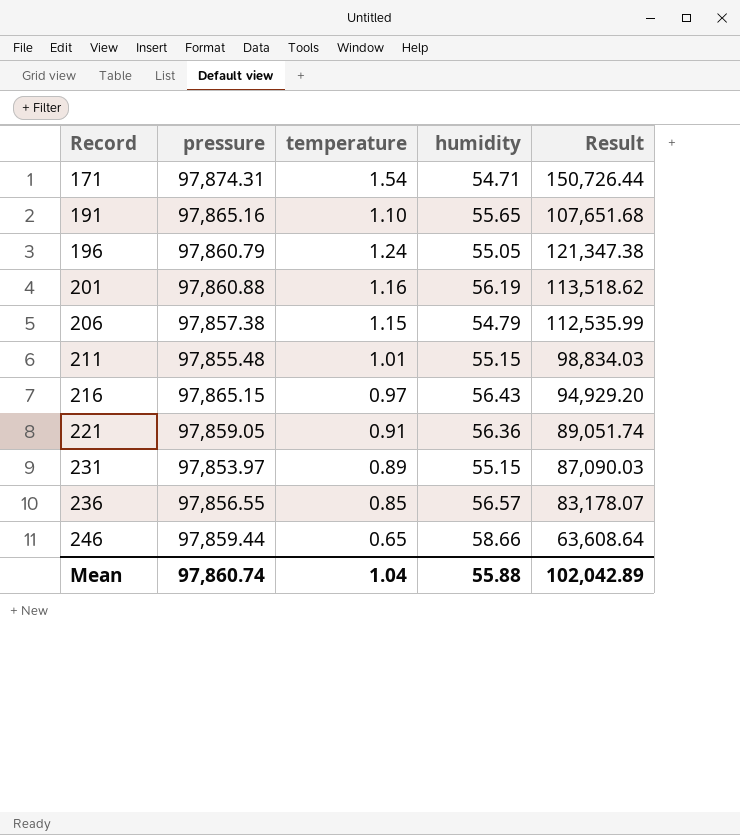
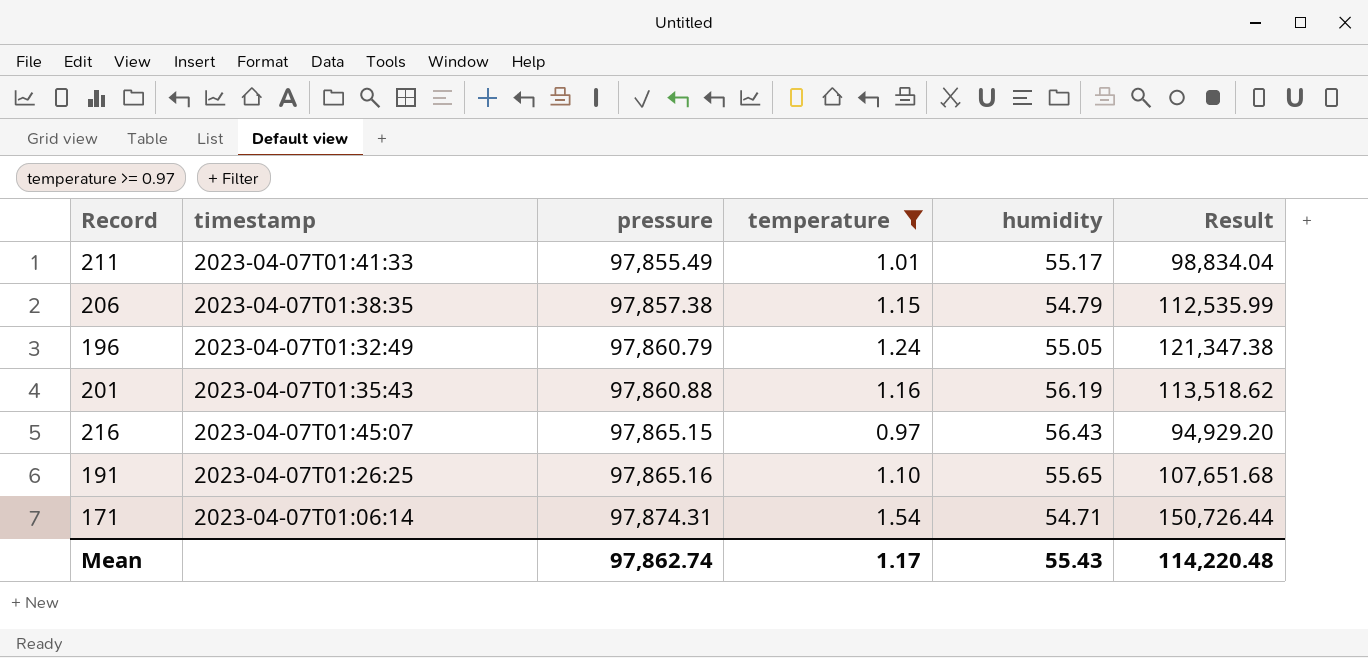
filter: none -> temperature >= 0.97
row order: Record ascending -> pressure ascending
column timestamp | position: none -> 2
211 | pressure: 97,855.48 -> 97,855.49
211 | humidity: 55.15 -> 55.17
211 | Result: 98,834.03 -> 98,834.04
Mean | pressure: 97,860.74 -> 97,862.74
Mean | temperature: 1.04 -> 1.17
Mean | humidity: 55.88 -> 55.43
Mean | Result: 102,042.89 -> 114,220.48

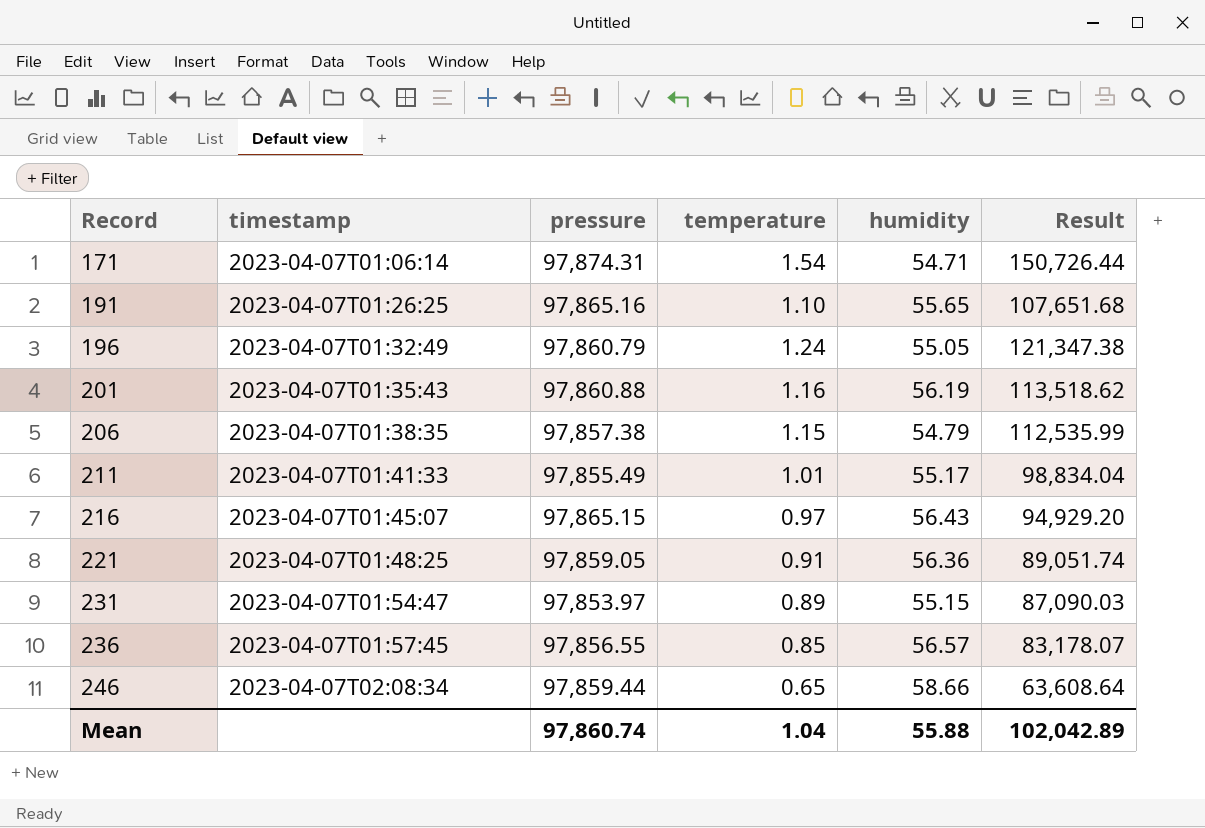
filter: temperature >= 0.97 -> none
row order: pressure ascending -> Record ascending
Mean | pressure: 97,862.74 -> 97,860.74
Mean | temperature: 1.17 -> 1.04
Mean | humidity: 55.43 -> 55.88
Mean | Result: 114,220.48 -> 102,042.89

